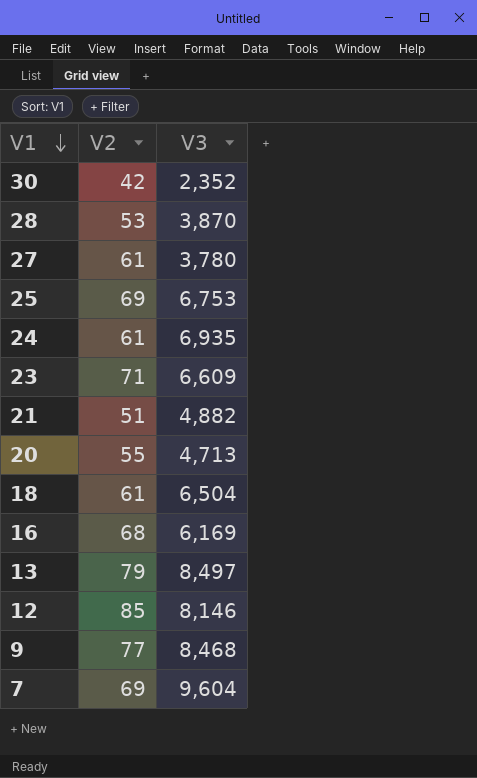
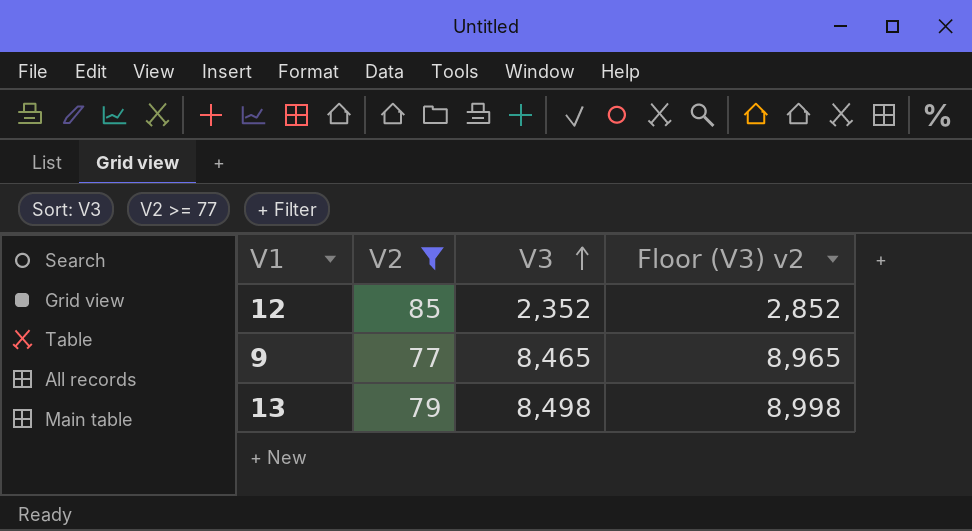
filter: none -> V2 >= 77
row order: V1 descending -> V3 ascending
column Floor (V3) v2 | formula: none -> [V3] + 500
12 | V3: 8,146 -> 2,352
9 | V3: 8,468 -> 8,465
13 | V3: 8,497 -> 8,498

